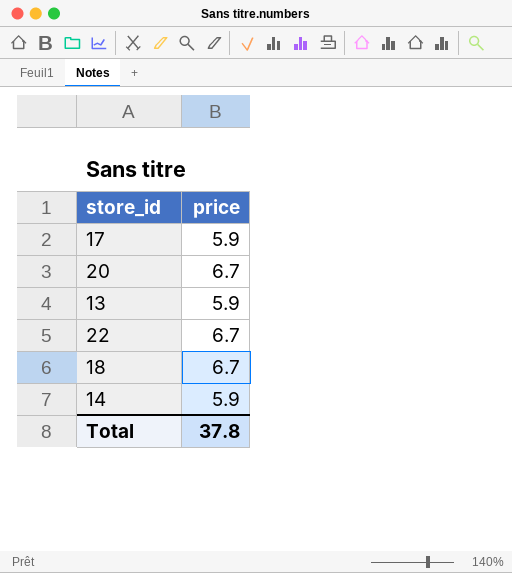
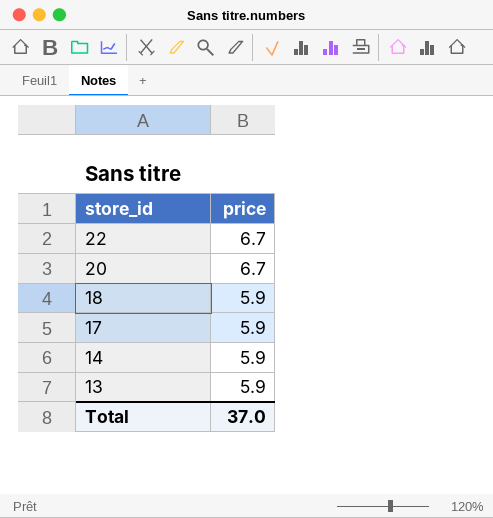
row order: none -> store_id descending
18 | price: 6.7 -> 5.9
Total | price: 37.8 -> 37.0

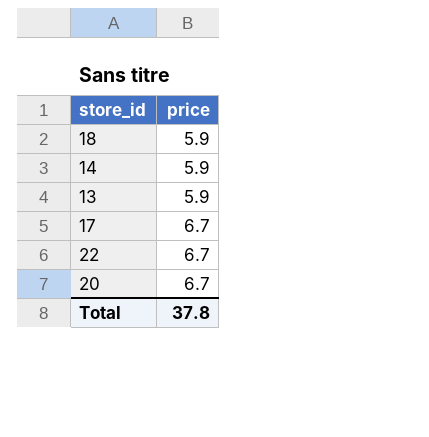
row order: store_id descending -> price ascending
17 | price: 5.9 -> 6.7
Total | price: 37.0 -> 37.8

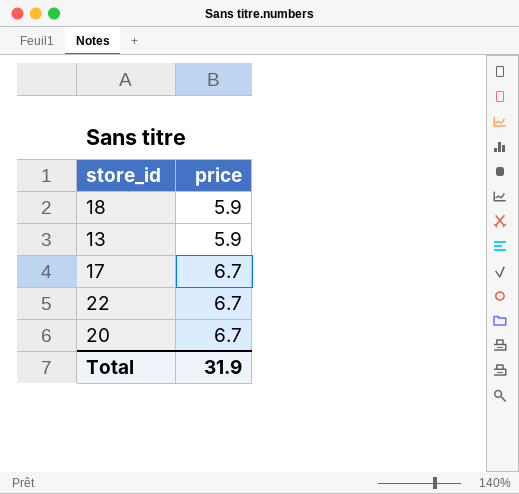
row 14: 5.9 -> none
Total | price: 37.8 -> 31.9

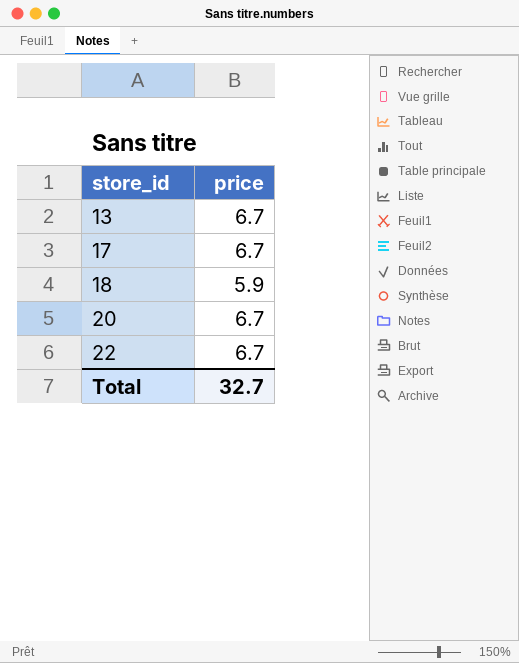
row order: price ascending -> store_id ascending
13 | price: 5.9 -> 6.7
Total | price: 31.9 -> 32.7

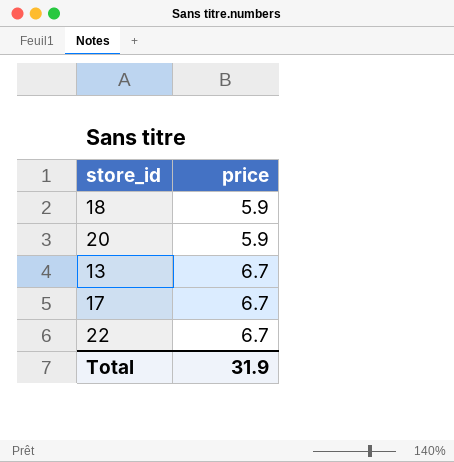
row order: store_id ascending -> price ascending
20 | price: 6.7 -> 5.9
Total | price: 32.7 -> 31.9

